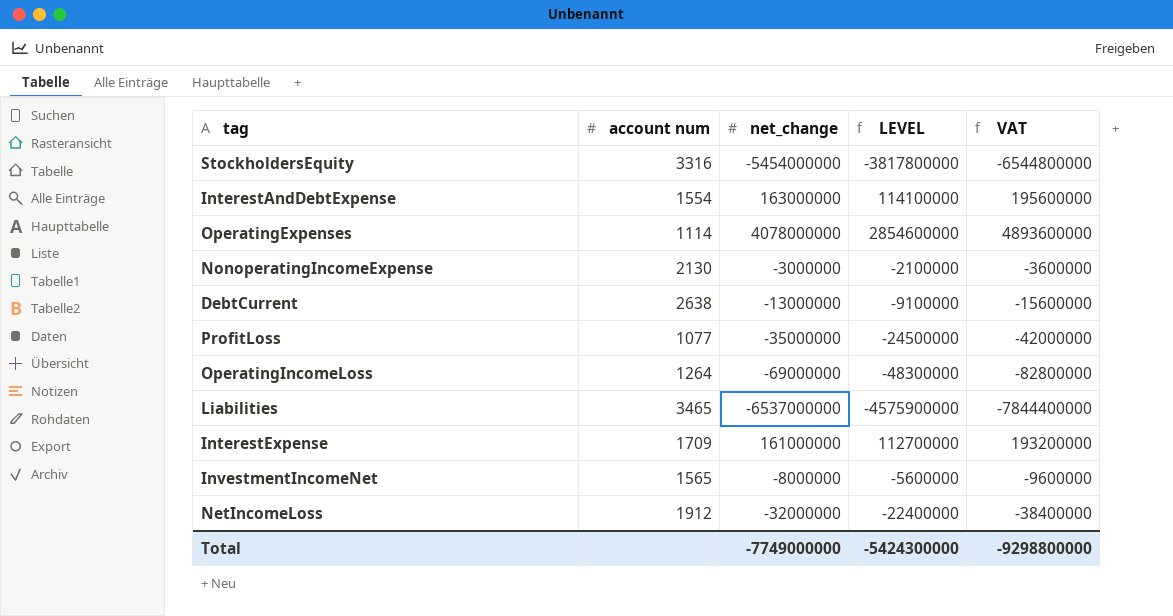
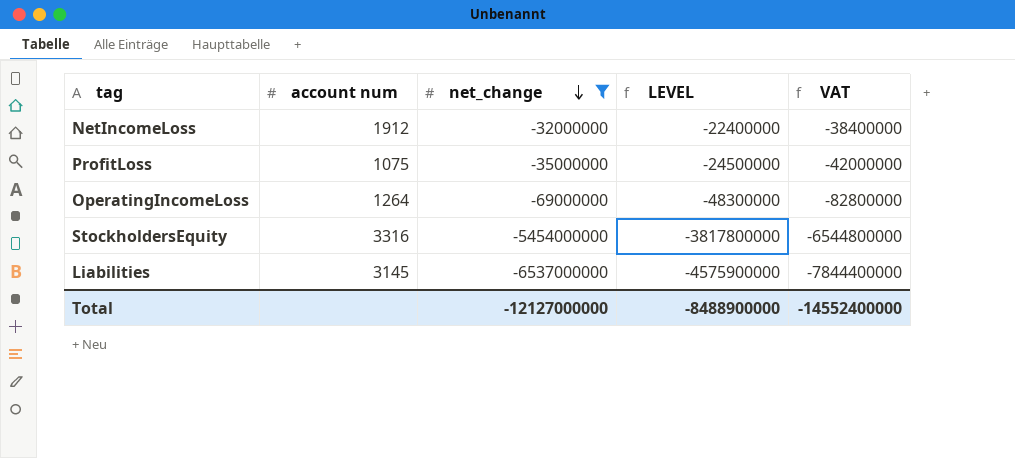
filter: none -> net_change <= -32000000
row order: none -> net_change descending
ProfitLoss | account num: 1077 -> 1075
Liabilities | account num: 3465 -> 3145
Total | net_change: -7749000000 -> -12127000000
Total | LEVEL: -5424300000 -> -8488900000
Total | VAT: -9298800000 -> -14552400000

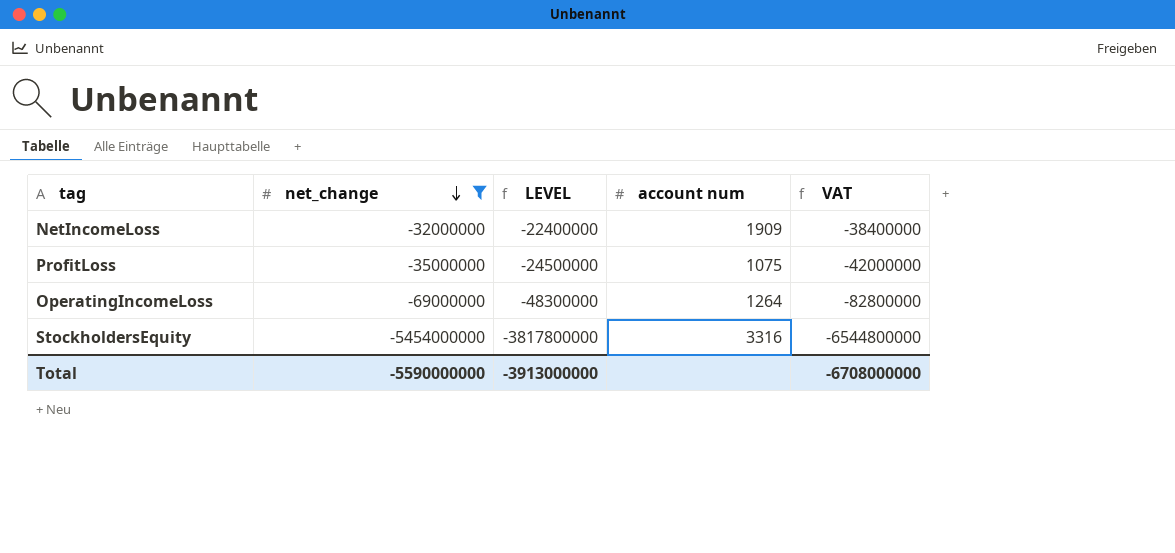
column account num | position: 2 -> 4
row Liabilities: 3145 | -6537000000 | -4575900000 | -7844400000 -> none
NetIncomeLoss | account num: 1912 -> 1909
Total | net_change: -12127000000 -> -5590000000
Total | LEVEL: -8488900000 -> -3913000000
Total | VAT: -14552400000 -> -6708000000

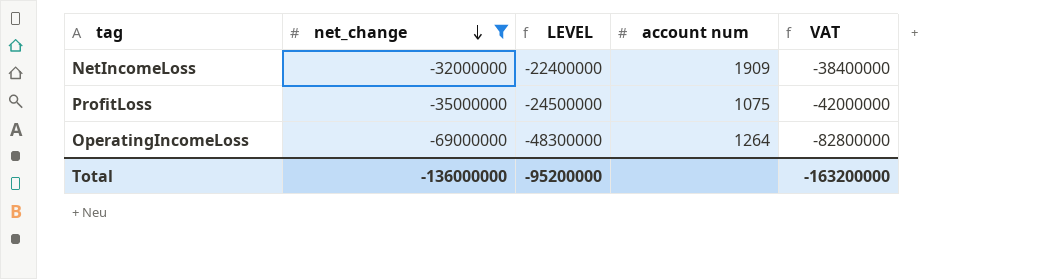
row StockholdersEquity: -5454000000 | -3817800000 | 3316 | -6544800000 -> none
Total | net_change: -5590000000 -> -136000000
Total | LEVEL: -3913000000 -> -95200000
Total | VAT: -6708000000 -> -163200000

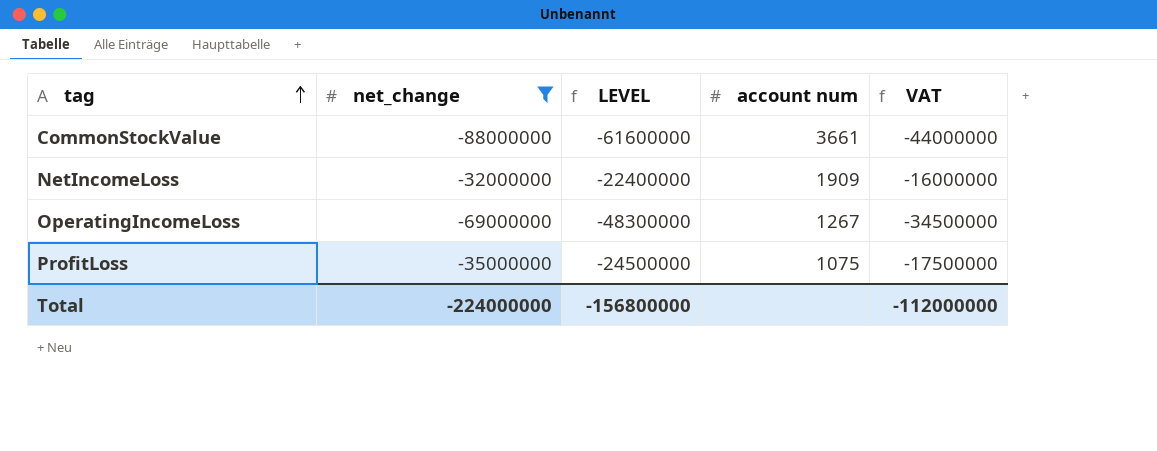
row order: net_change descending -> tag ascending
column VAT | formula: [net_change] * 1.2 -> [net_change] * 0.5
row CommonStockValue: none -> -88000000 | -61600000 | 3661 | -44000000
OperatingIncomeLoss | account num: 1264 -> 1267
Total | net_change: -136000000 -> -224000000
Total | LEVEL: -95200000 -> -156800000
Total | VAT: -163200000 -> -112000000

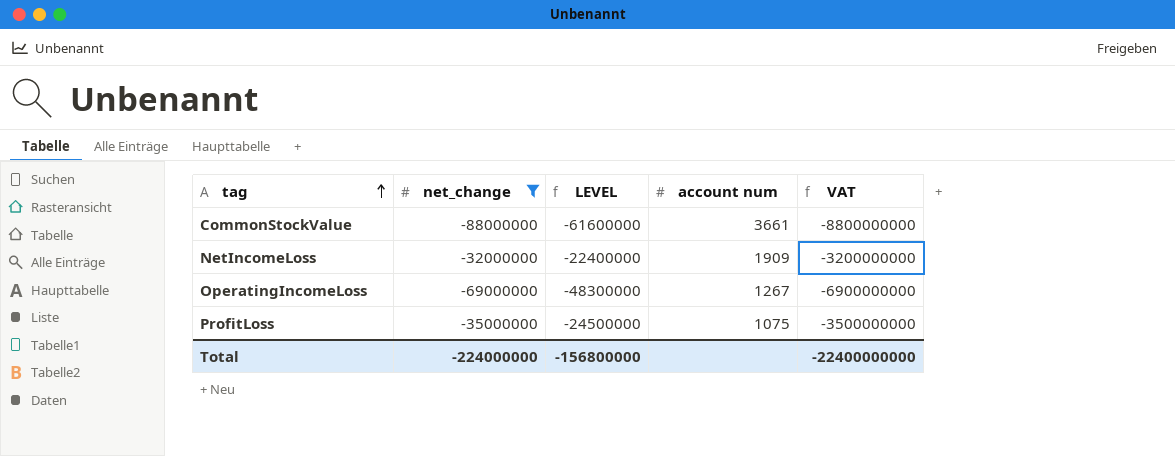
column VAT | formula: [net_change] * 0.5 -> [net_change] * 100
Total | VAT: -112000000 -> -22400000000

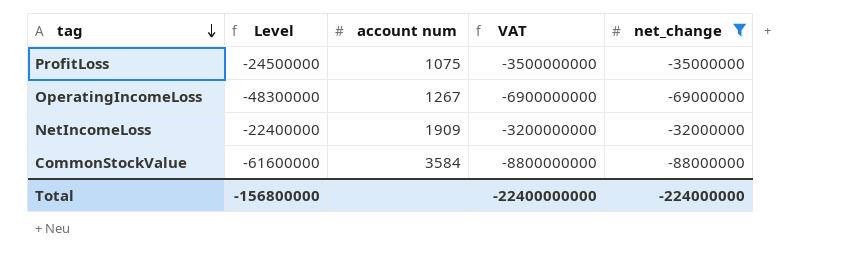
row order: tag ascending -> tag descending
column name: LEVEL -> Level
column net_change | position: 2 -> 5
CommonStockValue | account num: 3661 -> 3584

